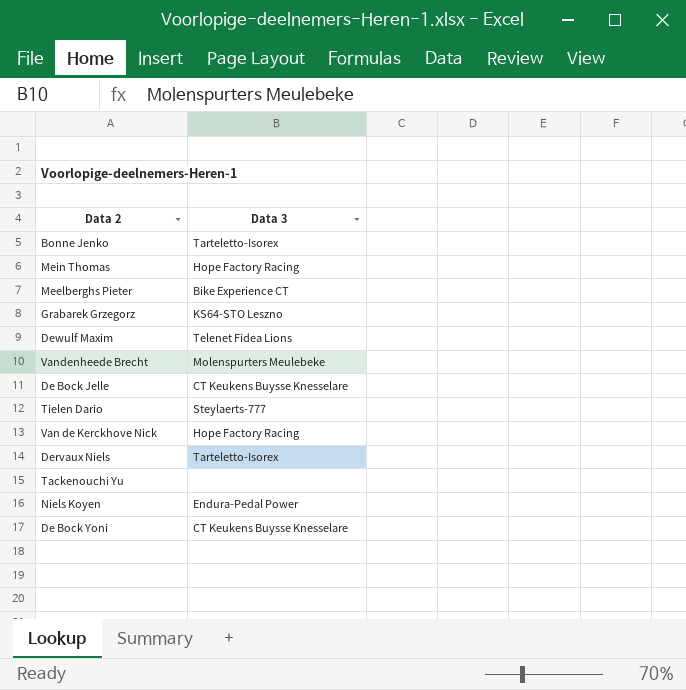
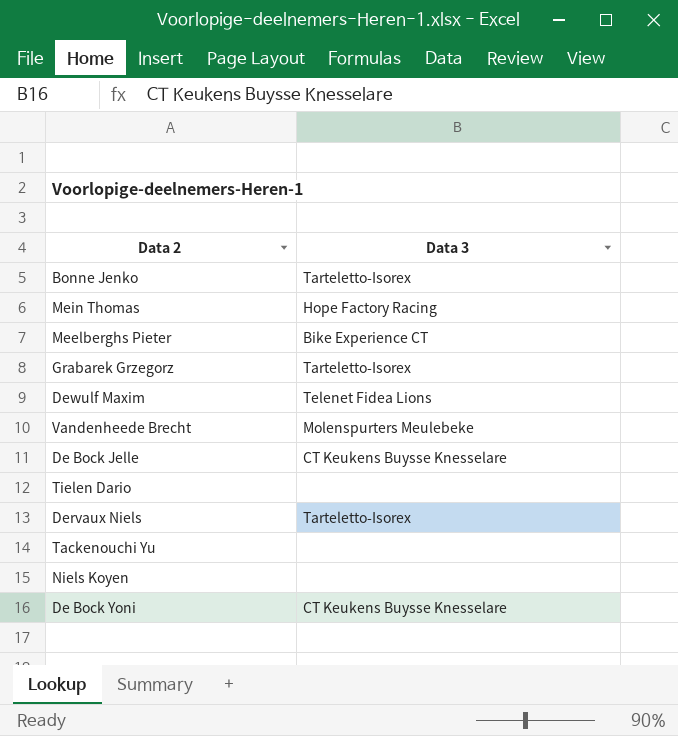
row Van de Kerckhove Nick: Hope Factory Racing -> none
Grabarek Grzegorz | Data 3: KS64-STO Leszno -> Tarteletto-Isorex
Tielen Dario | Data 3: Steylaerts-777 -> none
Niels Koyen | Data 3: Endura-Pedal Power -> none

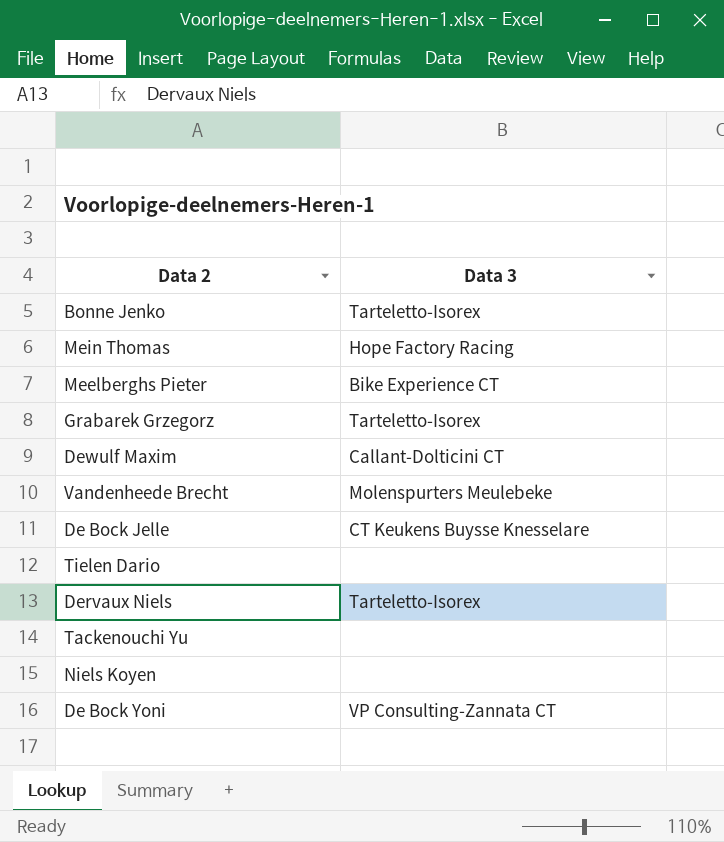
Dewulf Maxim | Data 3: Telenet Fidea Lions -> Callant-Dolticini CT
De Bock Yoni | Data 3: CT Keukens Buysse Knesselare -> VP Consulting-Zannata CT

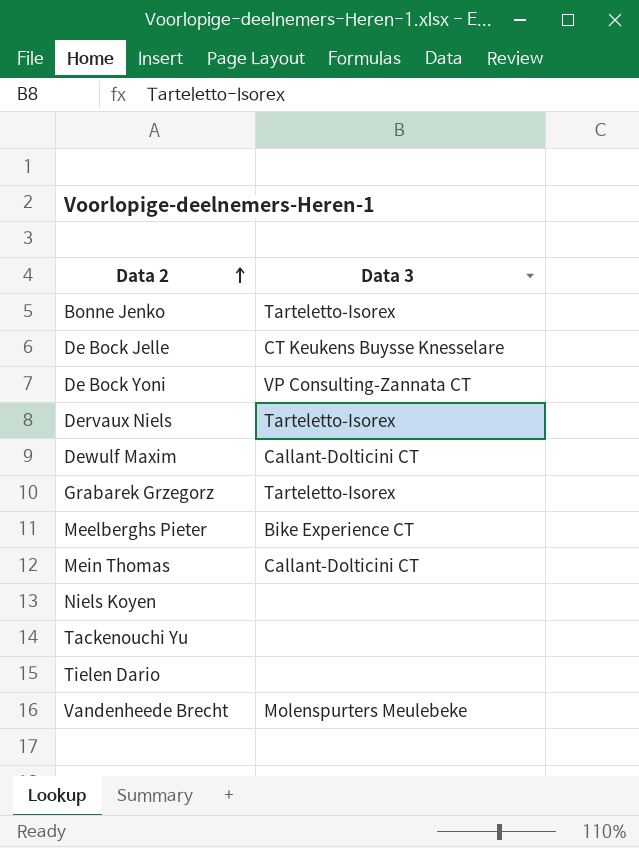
row order: none -> Data 2 ascending
Mein Thomas | Data 3: Hope Factory Racing -> Callant-Dolticini CT

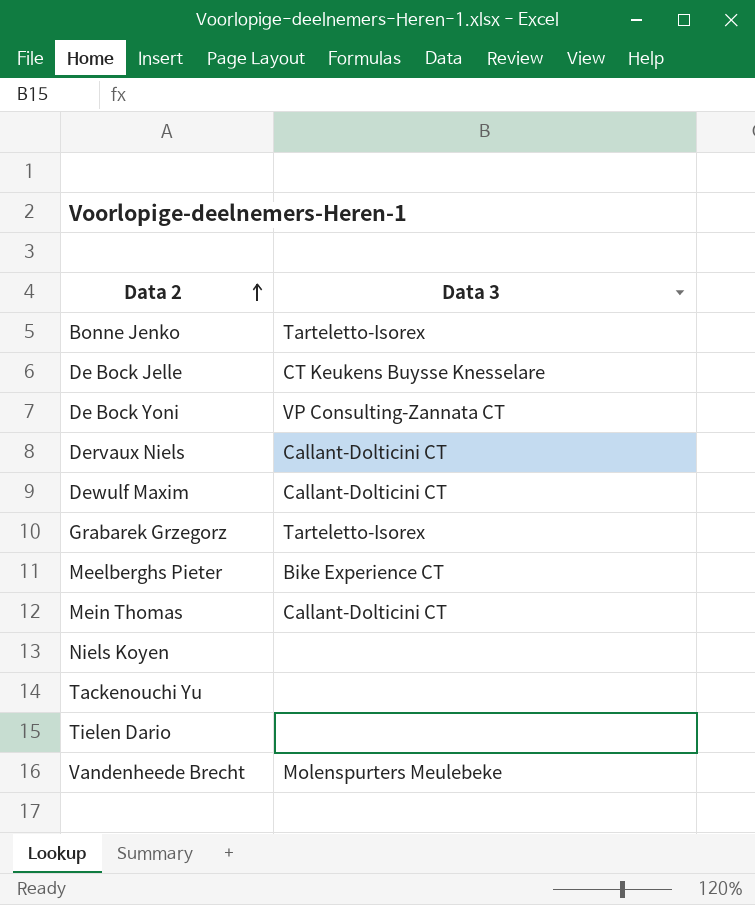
Dervaux Niels | Data 3: Tarteletto-Isorex -> Callant-Dolticini CT

